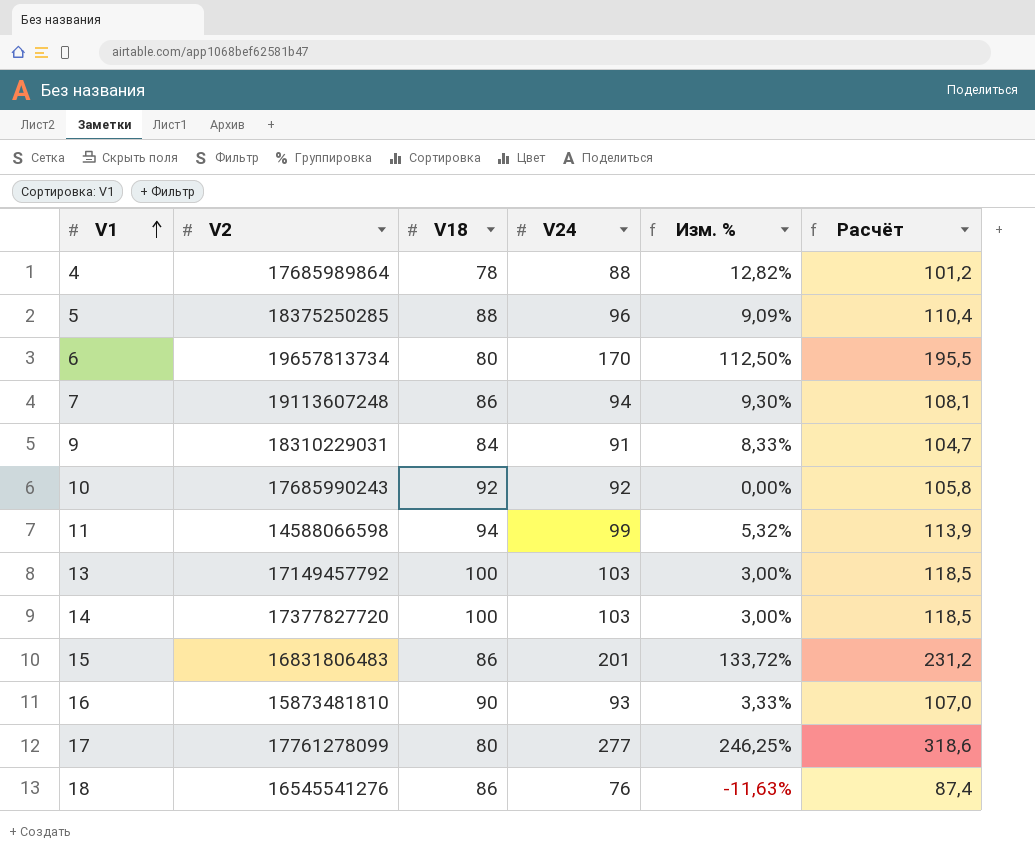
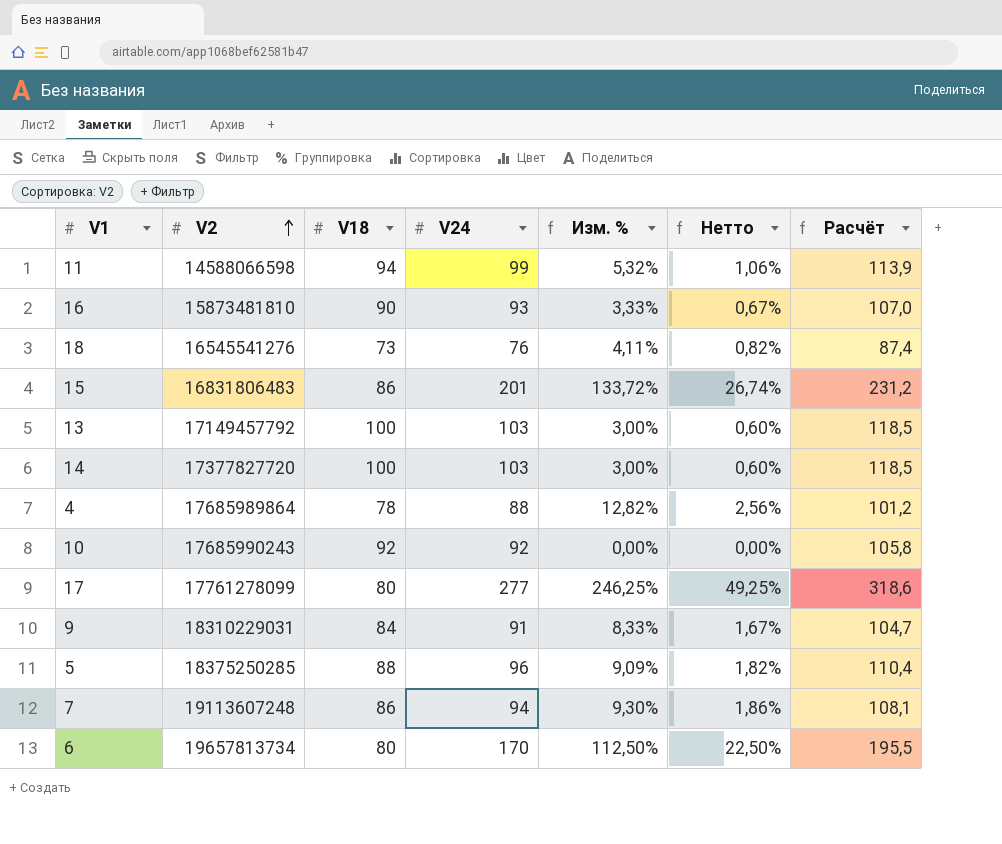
row order: V1 ascending -> V2 ascending
column Нетто | formula: none -> [Изм. %] * 0,2
18 | V18: 86 -> 73
18 | Изм. %: -11,63% -> 4,11%

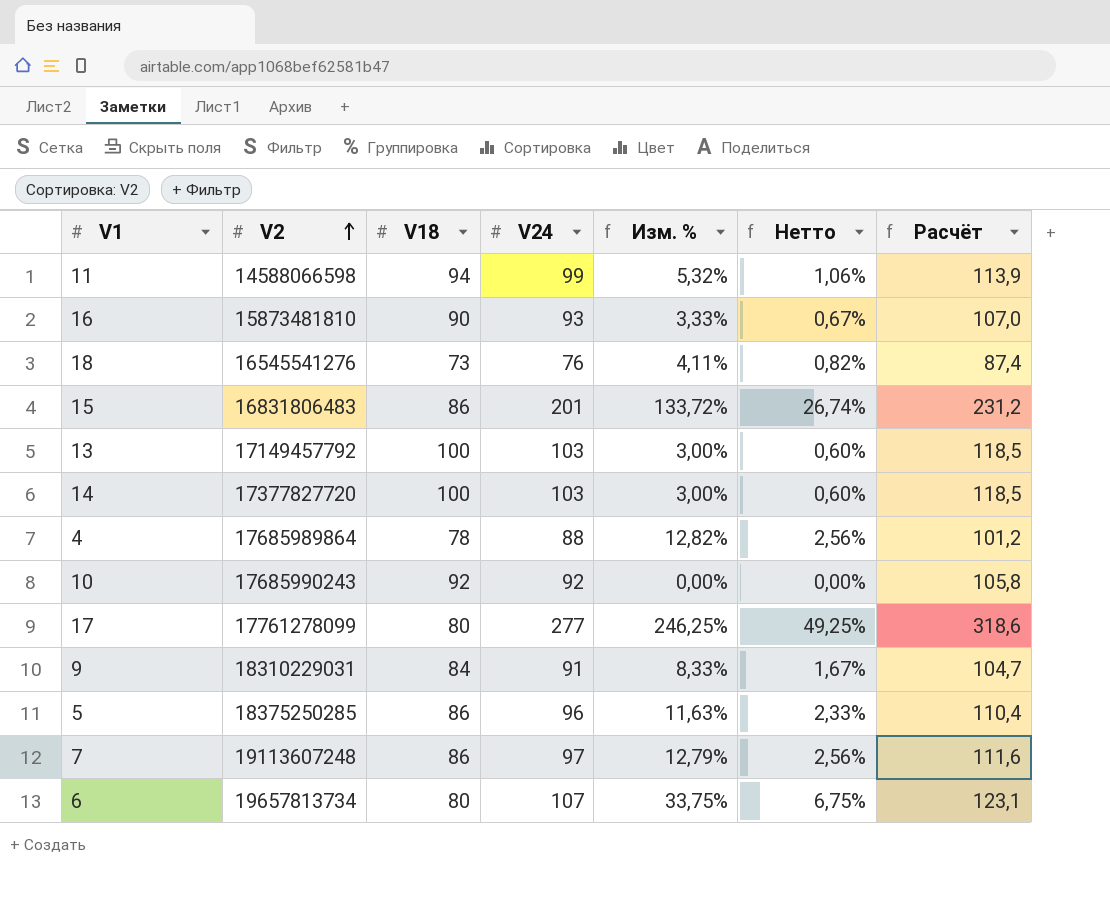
5 | V18: 88 -> 86
5 | Изм. %: 9,09% -> 11,63%
5 | Нетто: 1,82% -> 2,33%
7 | V24: 94 -> 97
7 | Изм. %: 9,30% -> 12,79%
7 | Нетто: 1,86% -> 2,56%
7 | Расчёт: 108,1 -> 111,6
6 | V24: 170 -> 107
6 | Изм. %: 112,50% -> 33,75%
6 | Нетто: 22,50% -> 6,75%
6 | Расчёт: 195,5 -> 123,1

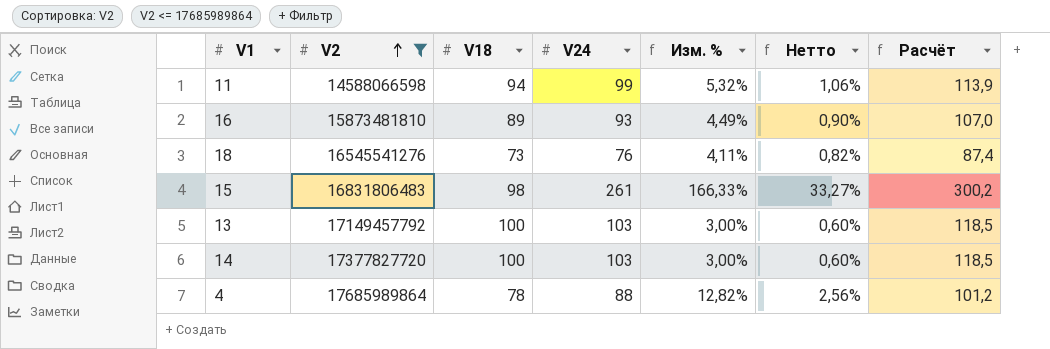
filter: none -> V2 <= 17685989864
16 | V18: 90 -> 89
16 | Изм. %: 3,33% -> 4,49%
16 | Нетто: 0,67% -> 0,90%
15 | V18: 86 -> 98
15 | V24: 201 -> 261
15 | Изм. %: 133,72% -> 166,33%
15 | Нетто: 26,74% -> 33,27%
15 | Расчёт: 231,2 -> 300,2

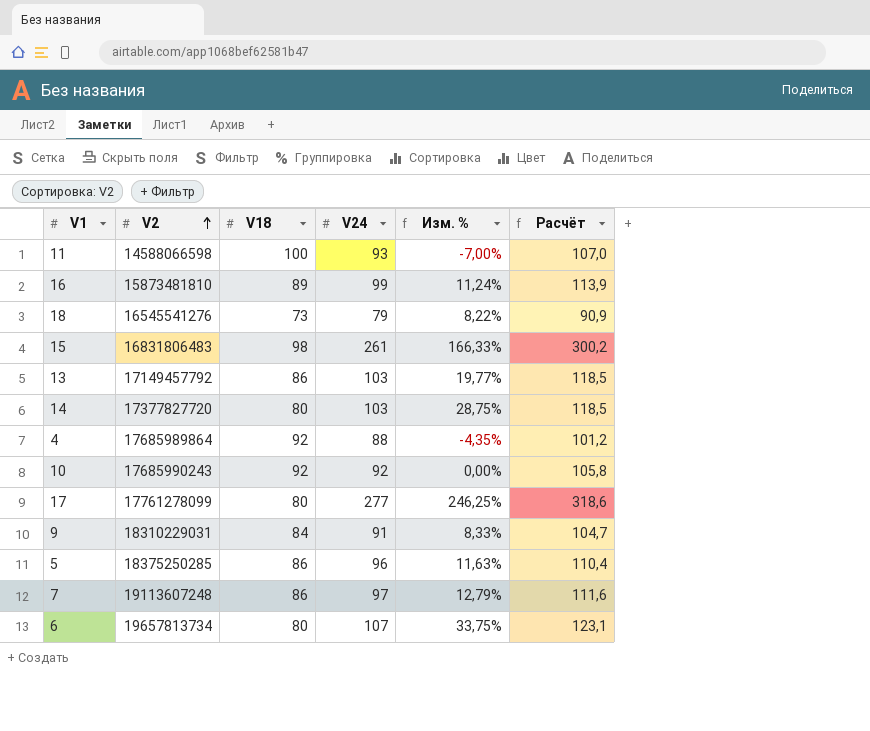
filter: V2 <= 17685989864 -> none
column Нетто | formula: [Изм. %] * 0,2 -> none
11 | V18: 94 -> 100
11 | V24: 99 -> 93
11 | Изм. %: 5,32% -> -7,00%
11 | Расчёт: 113,9 -> 107,0
16 | V24: 93 -> 99
16 | Изм. %: 4,49% -> 11,24%
16 | Расчёт: 107,0 -> 113,9
18 | V24: 76 -> 79
18 | Изм. %: 4,11% -> 8,22%
18 | Расчёт: 87,4 -> 90,9
13 | V18: 100 -> 86
13 | Изм. %: 3,00% -> 19,77%
14 | V18: 100 -> 80
14 | Изм. %: 3,00% -> 28,75%
4 | V18: 78 -> 92
4 | Изм. %: 12,82% -> -4,35%

